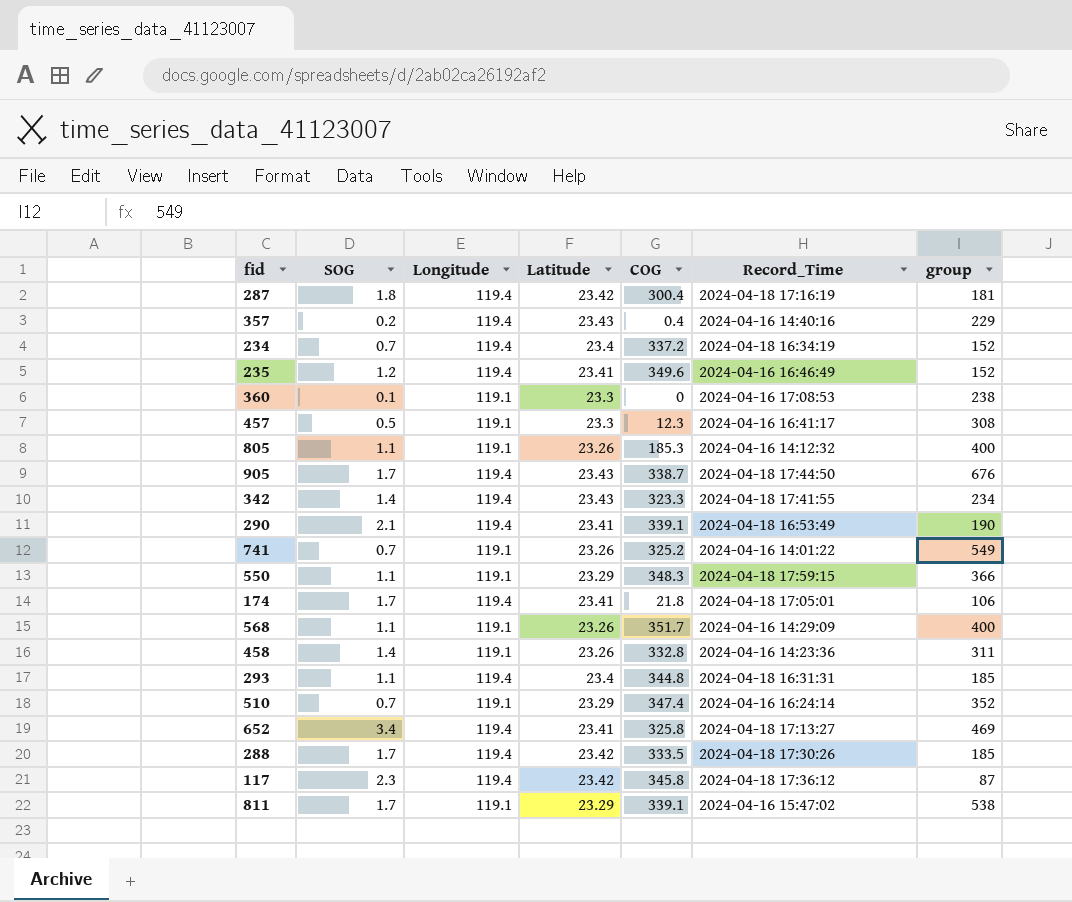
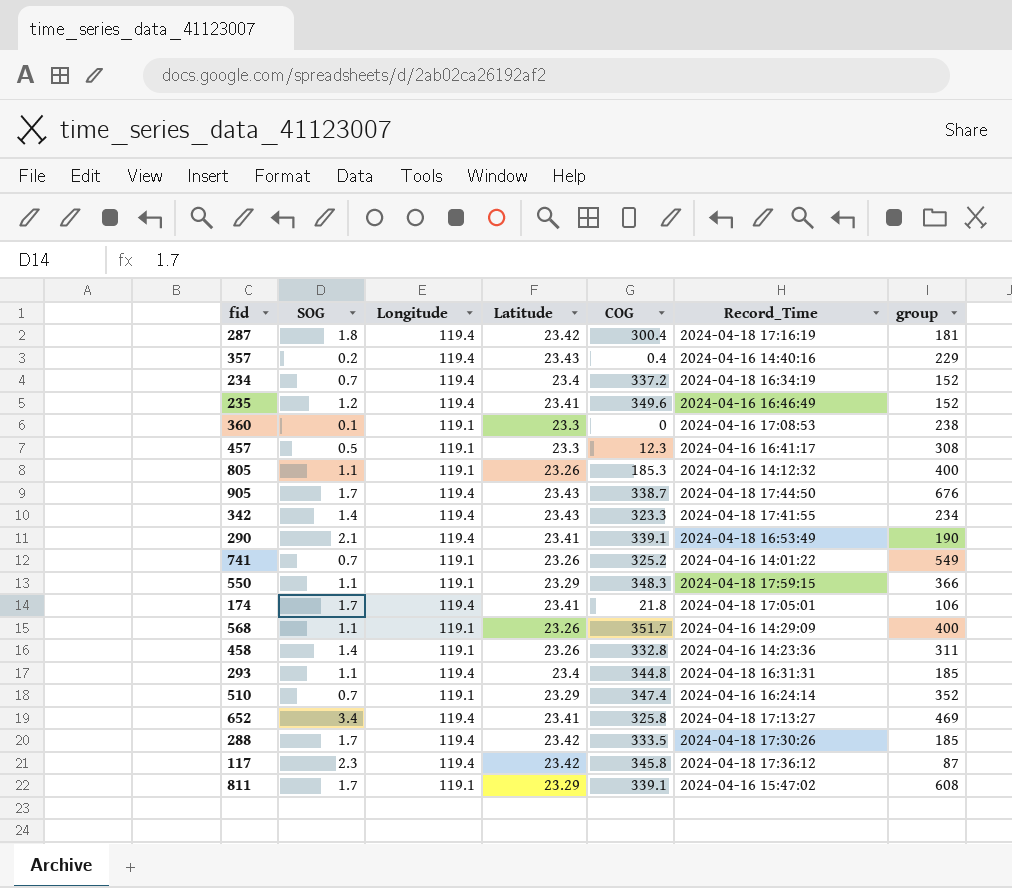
811 | group: 538 -> 608

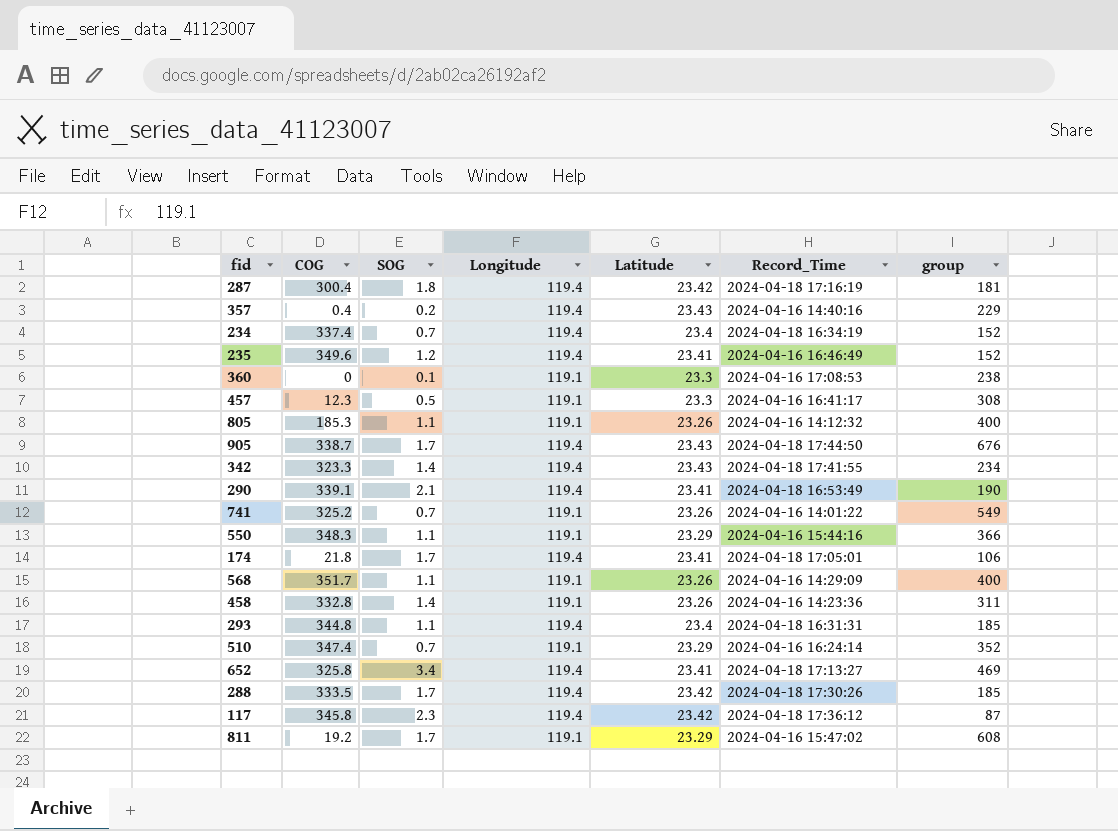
column COG | position: 5 -> 2
234 | COG: 337.2 -> 337.4
550 | Record_Time: 2024-04-18 17:59:15 -> 2024-04-16 15:44:16
811 | COG: 339.1 -> 19.2

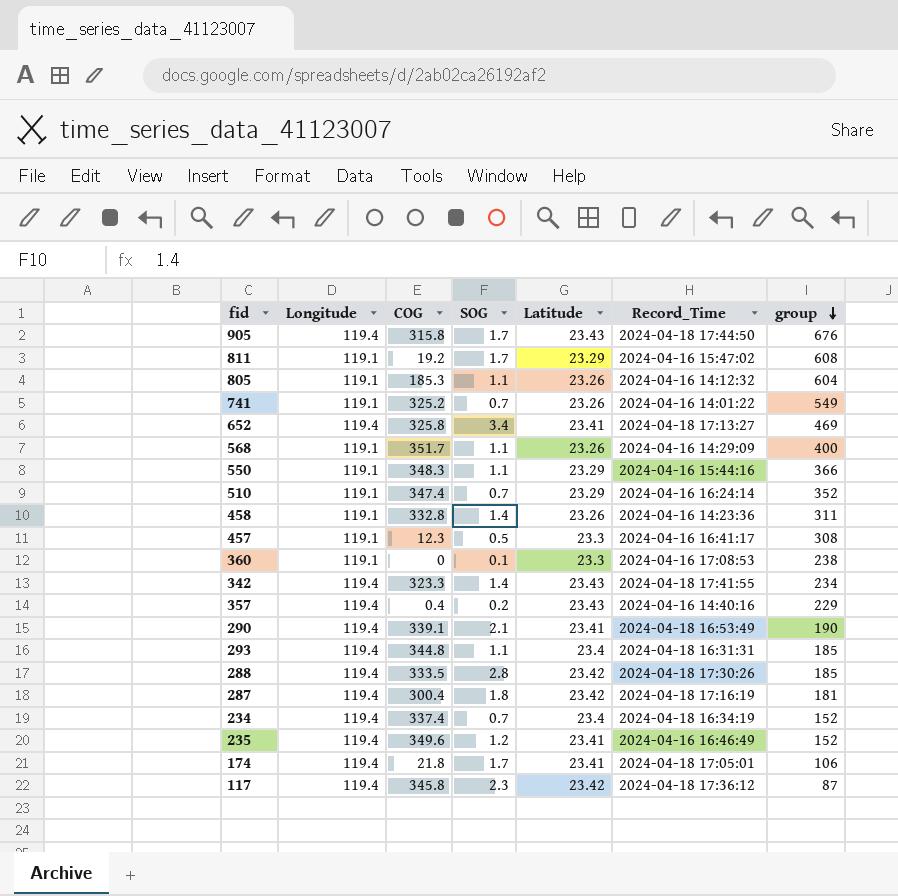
row order: none -> group descending
column Longitude | position: 4 -> 2
905 | COG: 338.7 -> 315.8
805 | group: 400 -> 604
288 | SOG: 1.7 -> 2.8

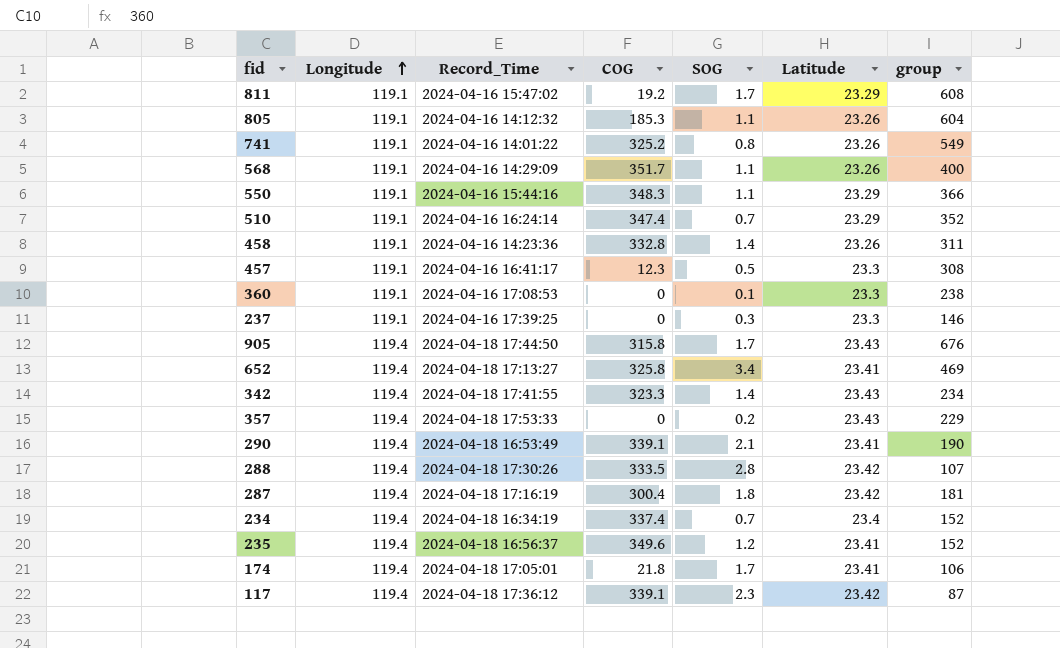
row order: group descending -> Longitude ascending
column Record_Time | position: 6 -> 3
row 293: 119.4 | 344.8 | 1.1 | 23.4 | 2024-04-18 16:31:31 | 185 -> none
741 | SOG: 0.7 -> 0.8
row 237: none -> 119.1 | 2024-04-16 17:39:25 | 0 | 0.3 | 23.3 | 146
357 | Record_Time: 2024-04-16 14:40:16 -> 2024-04-18 17:53:33
357 | COG: 0.4 -> 0
288 | group: 185 -> 107
235 | Record_Time: 2024-04-16 16:46:49 -> 2024-04-18 16:56:37
117 | COG: 345.8 -> 339.1

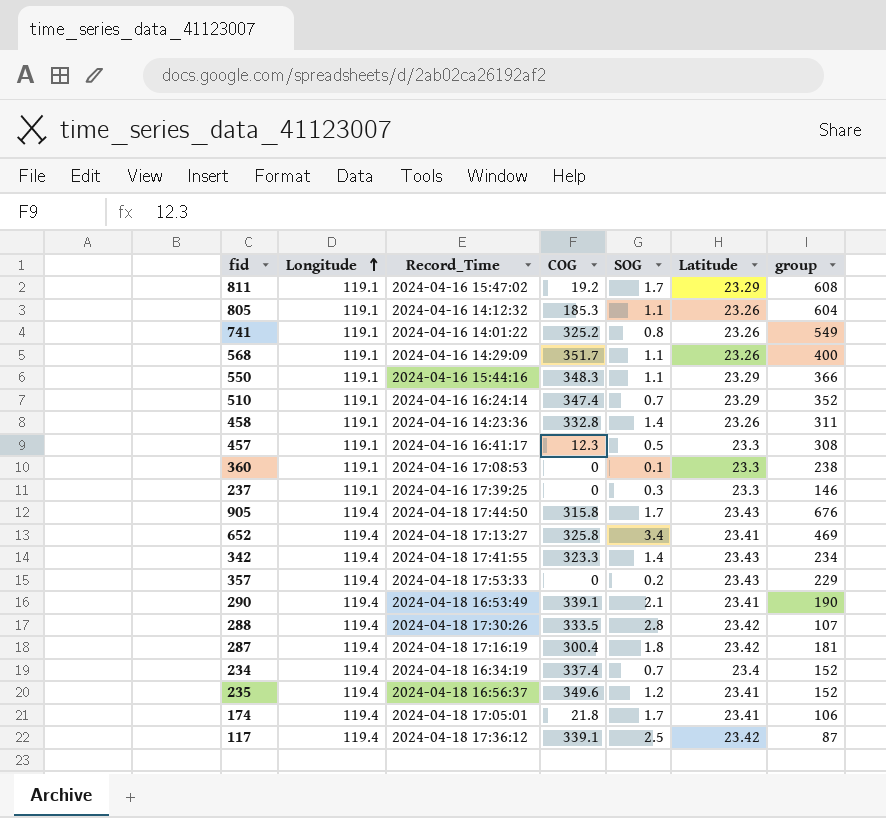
117 | SOG: 2.3 -> 2.5

